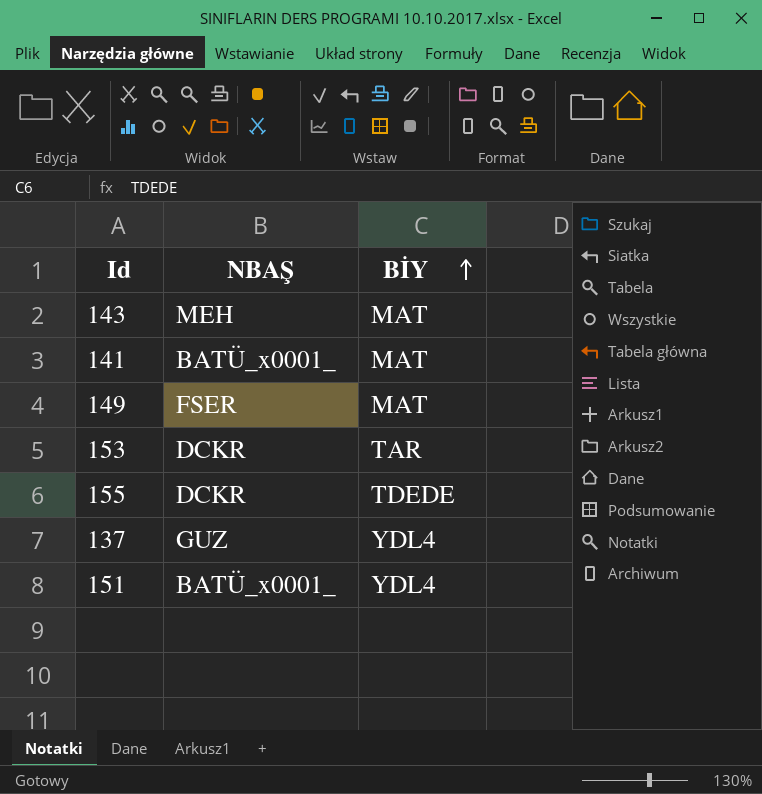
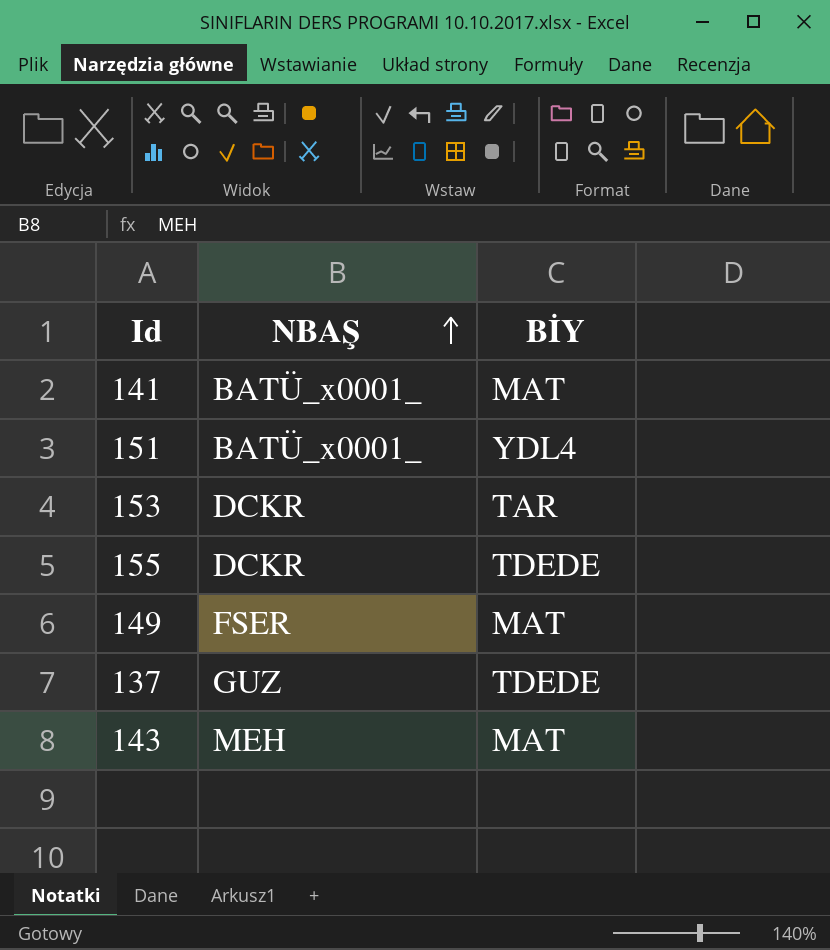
row order: BİY ascending -> NBAŞ ascending
137 | BİY: YDL4 -> TDEDE

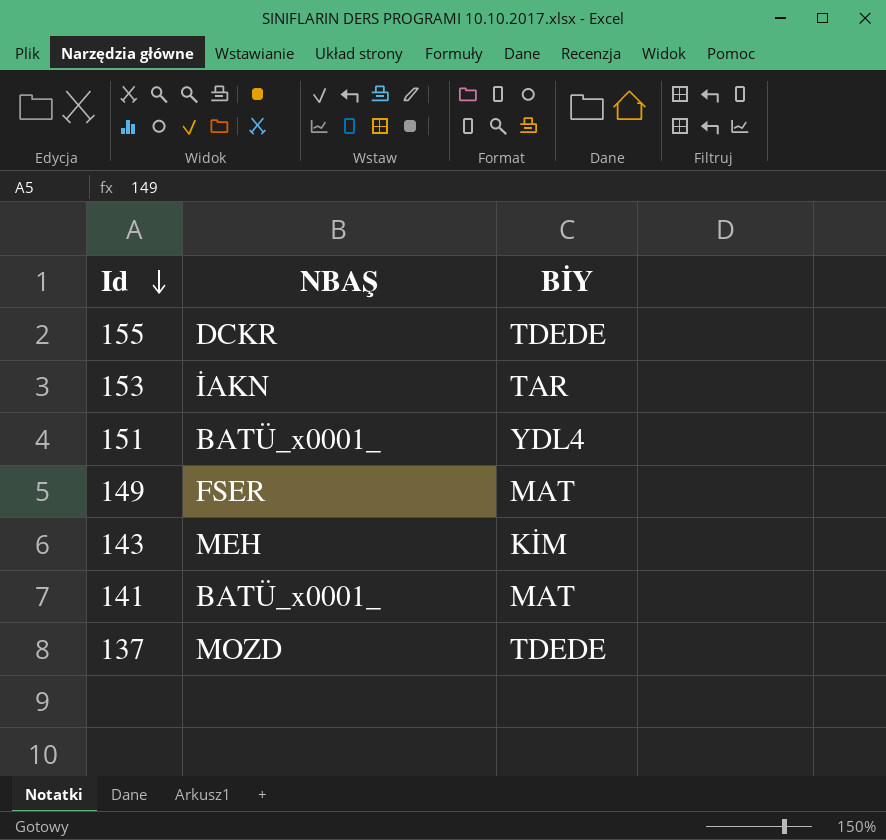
row order: NBAŞ ascending -> Id descending
153 | NBAŞ: DCKR -> İAKN
143 | BİY: MAT -> KİM
137 | NBAŞ: GUZ -> MOZD

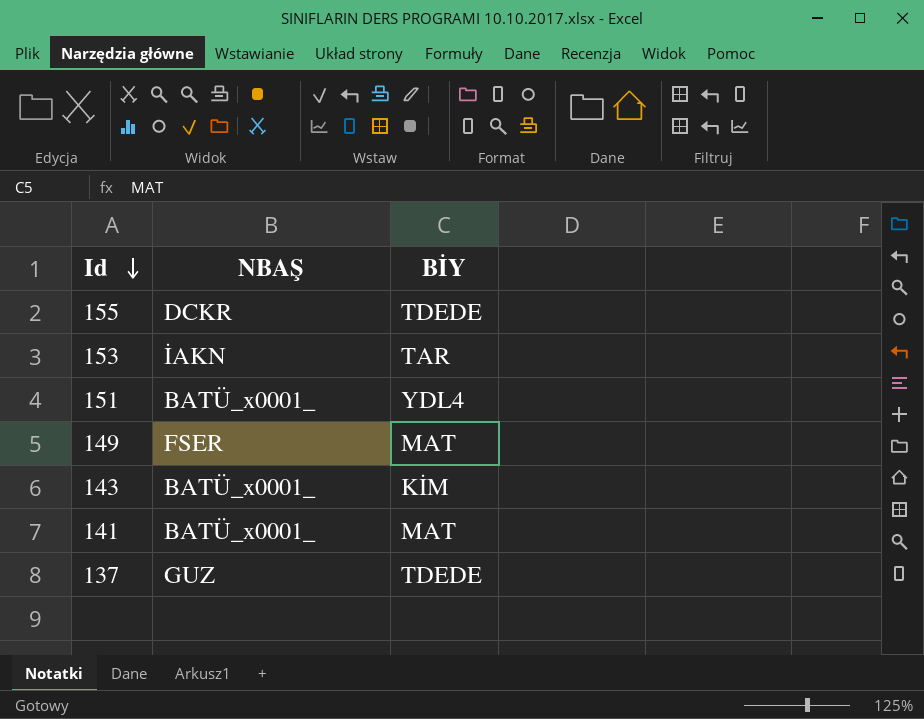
143 | NBAŞ: MEH -> BATÜ_x0001_
137 | NBAŞ: MOZD -> GUZ

